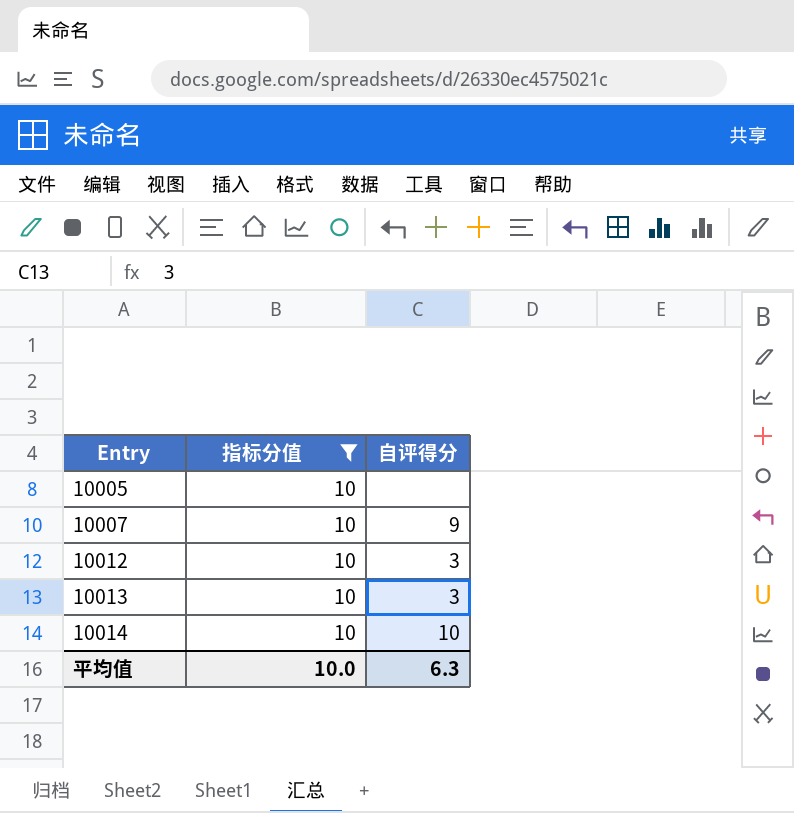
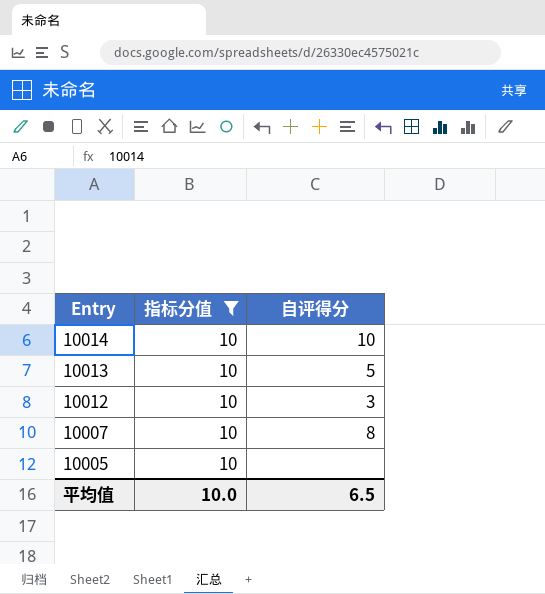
row order: Entry ascending -> Entry descending
10013 | 自评得分: 3 -> 5
10007 | 自评得分: 9 -> 8
平均值 | 自评得分: 6.3 -> 6.5

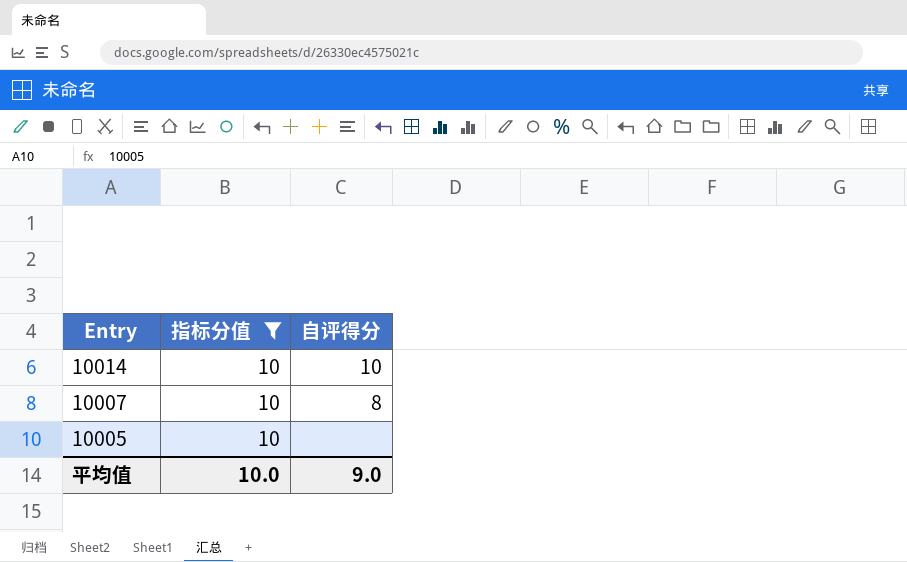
row 10013: 10 | 5 -> none
row 10012: 10 | 3 -> none
平均值 | 自评得分: 6.5 -> 9.0

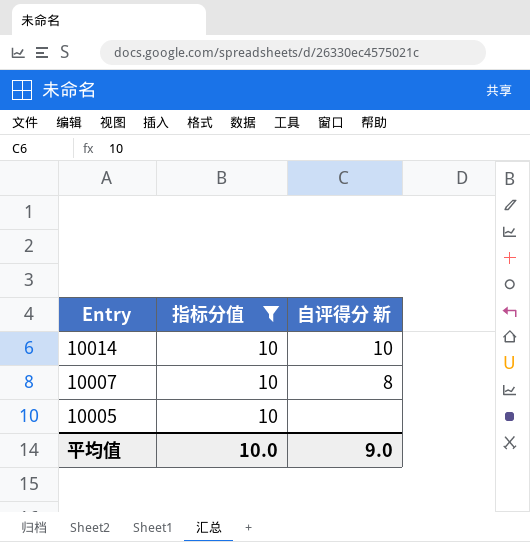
column name: 自评得分 -> 自评得分 新

